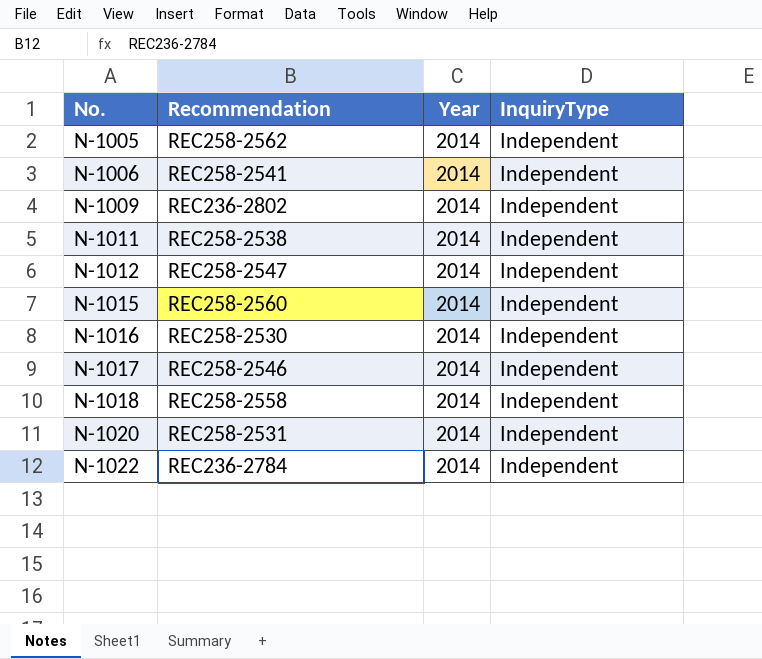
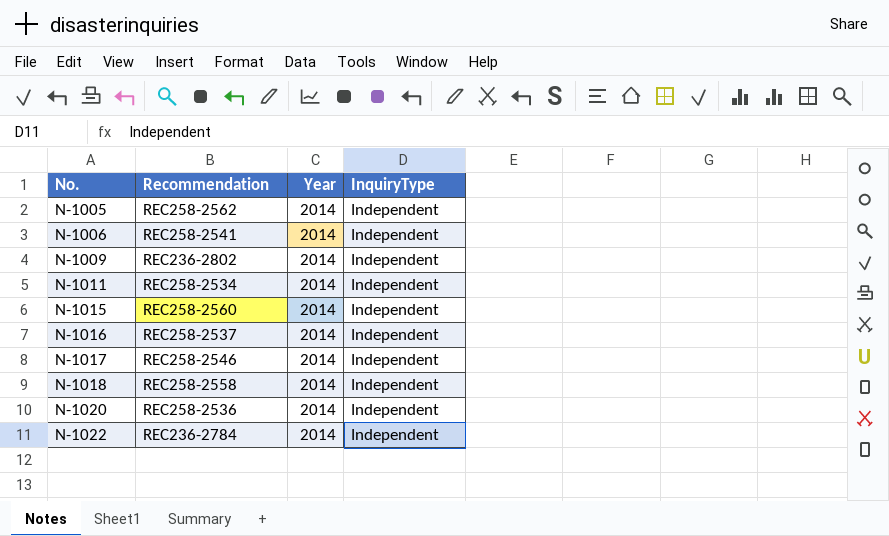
row N-1012: REC258-2547 | 2014 | Independent -> none
N-1011 | Recommendation: REC258-2538 -> REC258-2534
N-1016 | Recommendation: REC258-2530 -> REC258-2537
N-1020 | Recommendation: REC258-2531 -> REC258-2536

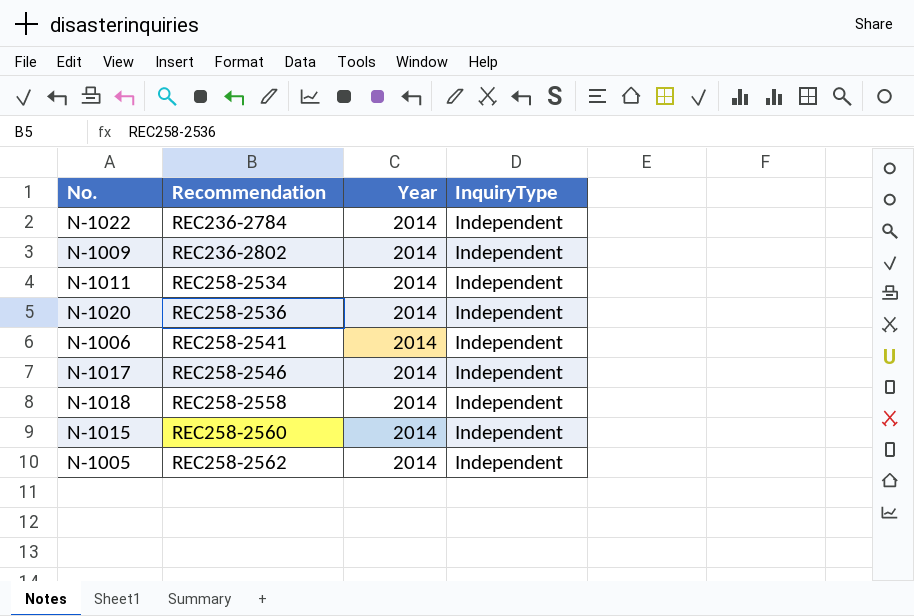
row order: No. ascending -> Recommendation ascending
row N-1016: REC258-2537 | 2014 | Independent -> none

